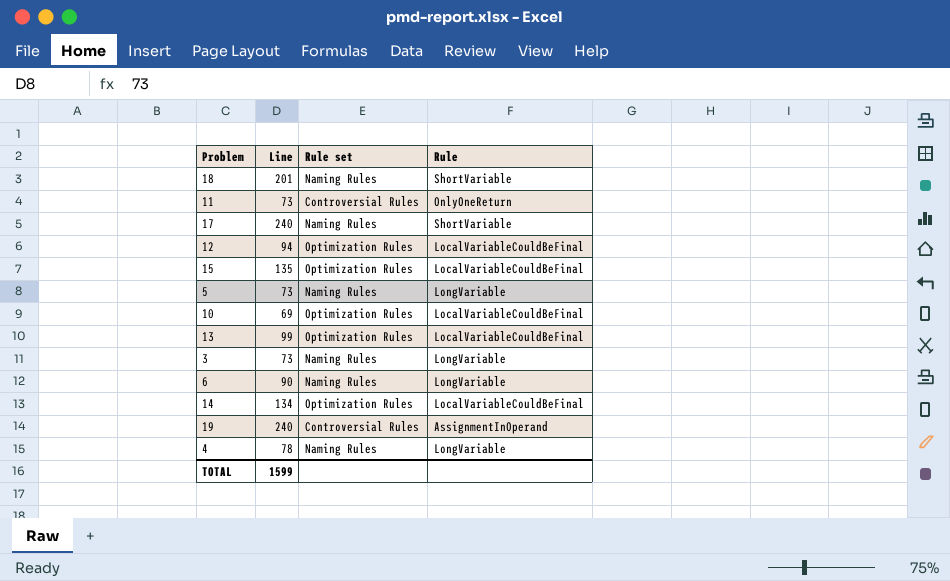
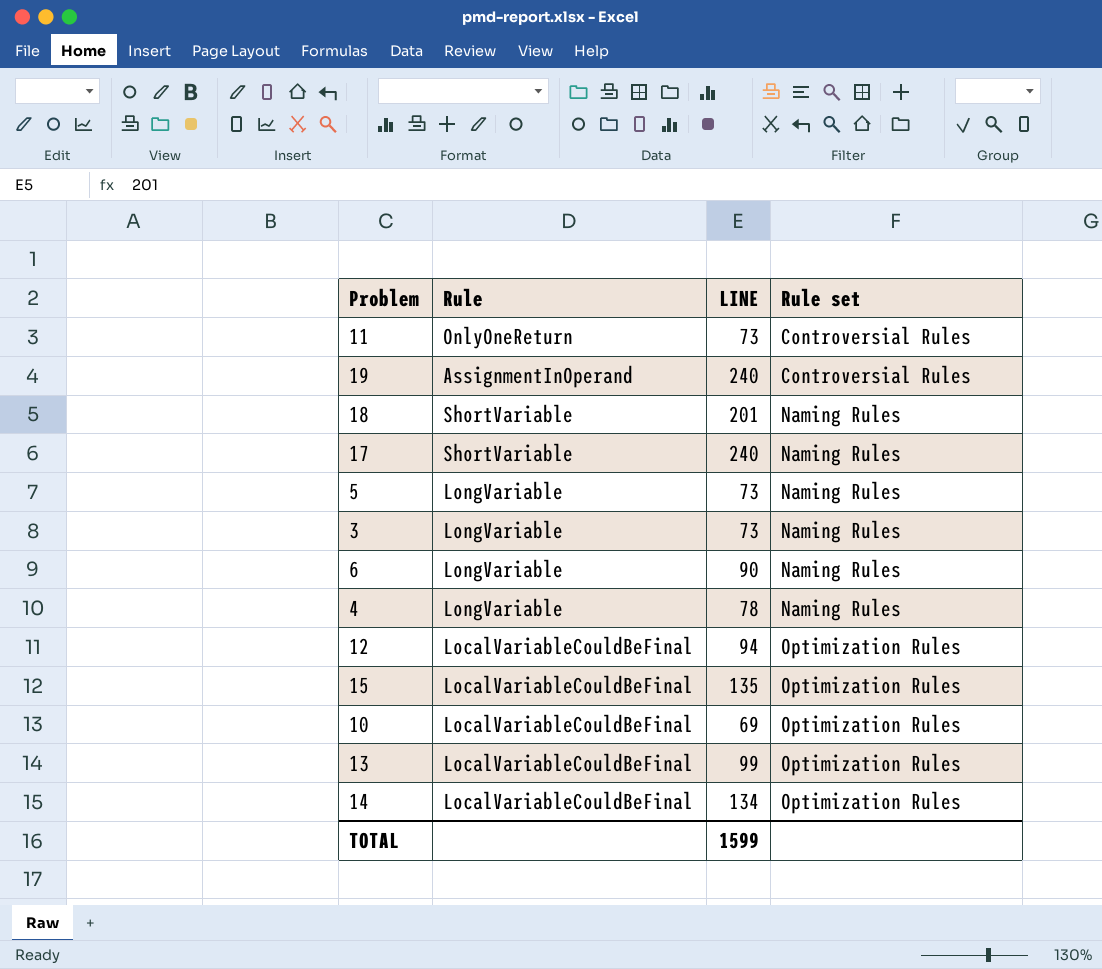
row order: none -> Rule set ascending
column Rule | position: 4 -> 2
column name: Line -> LINE

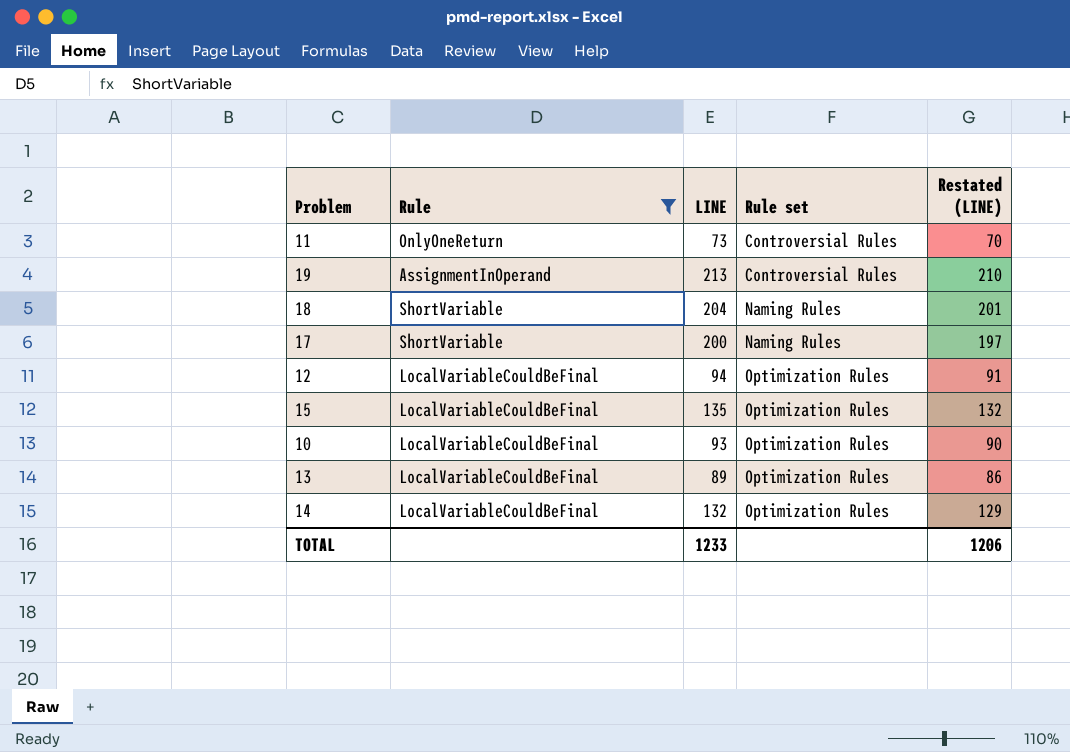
filter: none -> Rule != LongVariable
column Restated (LINE) | formula: none -> [LINE] - 3
19 | LINE: 240 -> 213
18 | LINE: 201 -> 204
17 | LINE: 240 -> 200
10 | LINE: 69 -> 93
13 | LINE: 99 -> 89
14 | LINE: 134 -> 132
TOTAL | LINE: 1599 -> 1233

